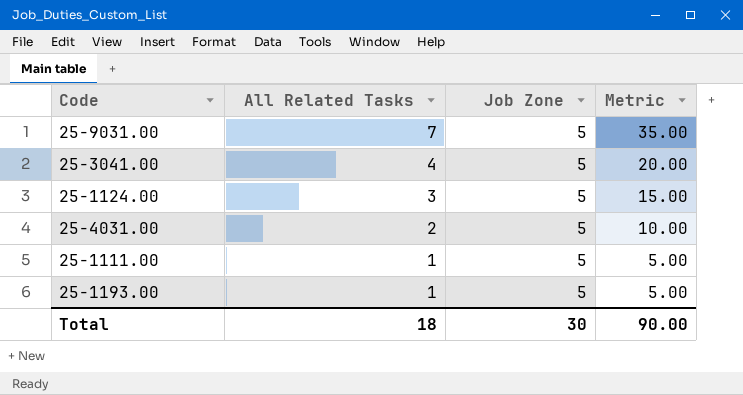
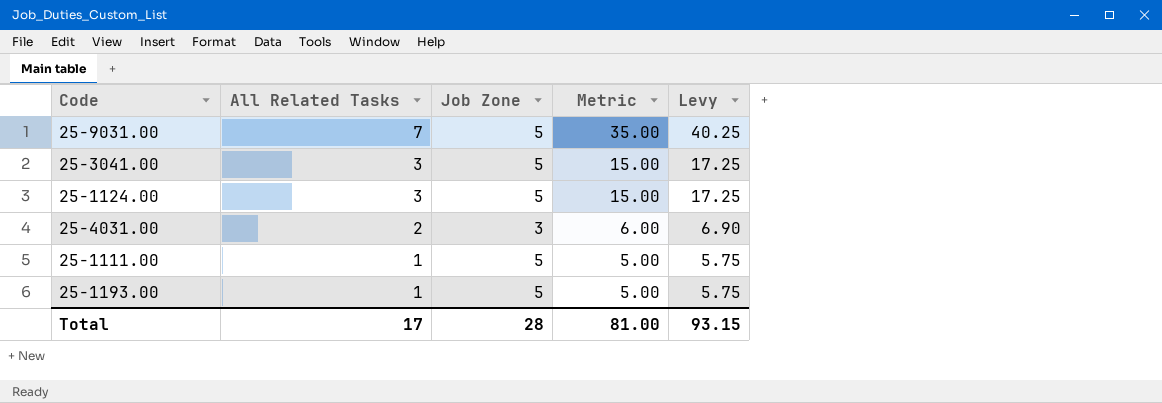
column Levy | formula: none -> [Metric] * 1.15
25-3041.00 | All Related Tasks: 4 -> 3
25-3041.00 | Metric: 20.00 -> 15.00
25-4031.00 | Job Zone: 5 -> 3
25-4031.00 | Metric: 10.00 -> 6.00
Total | All Related Tasks: 18 -> 17
Total | Job Zone: 30 -> 28
Total | Metric: 90.00 -> 81.00

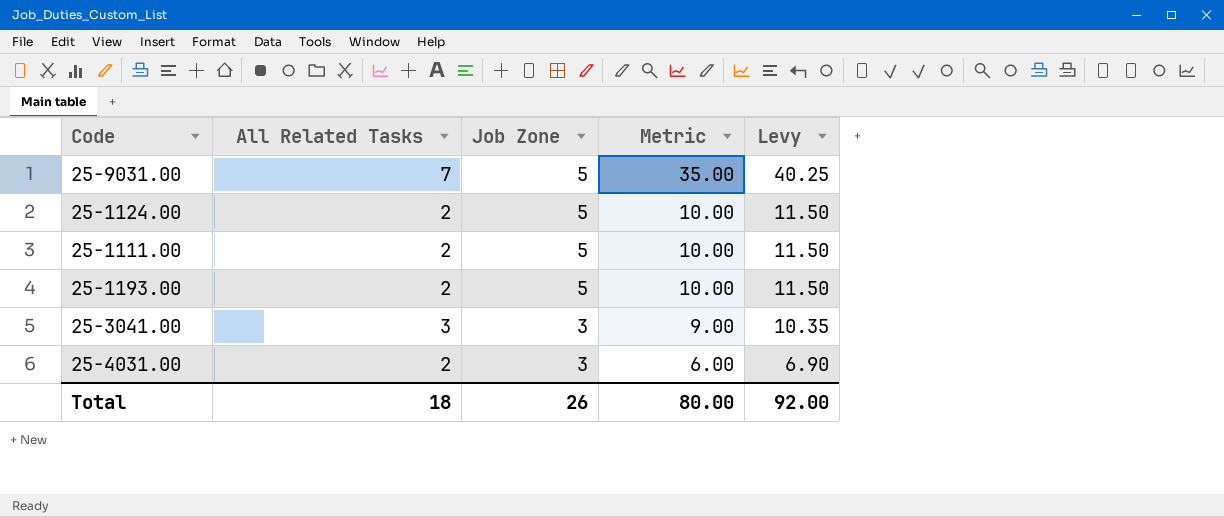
row order: All Related Tasks descending -> Job Zone descending
25-1124.00 | All Related Tasks: 3 -> 2
25-1124.00 | Metric: 15.00 -> 10.00
25-1124.00 | Levy: 17.25 -> 11.50
25-1111.00 | All Related Tasks: 1 -> 2
25-1111.00 | Metric: 5.00 -> 10.00
25-1111.00 | Levy: 5.75 -> 11.50
25-1193.00 | All Related Tasks: 1 -> 2
25-1193.00 | Metric: 5.00 -> 10.00
25-1193.00 | Levy: 5.75 -> 11.50
25-3041.00 | Job Zone: 5 -> 3
25-3041.00 | Metric: 15.00 -> 9.00
25-3041.00 | Levy: 17.25 -> 10.35
Total | All Related Tasks: 17 -> 18
Total | Job Zone: 28 -> 26
Total | Metric: 81.00 -> 80.00
Total | Levy: 93.15 -> 92.00

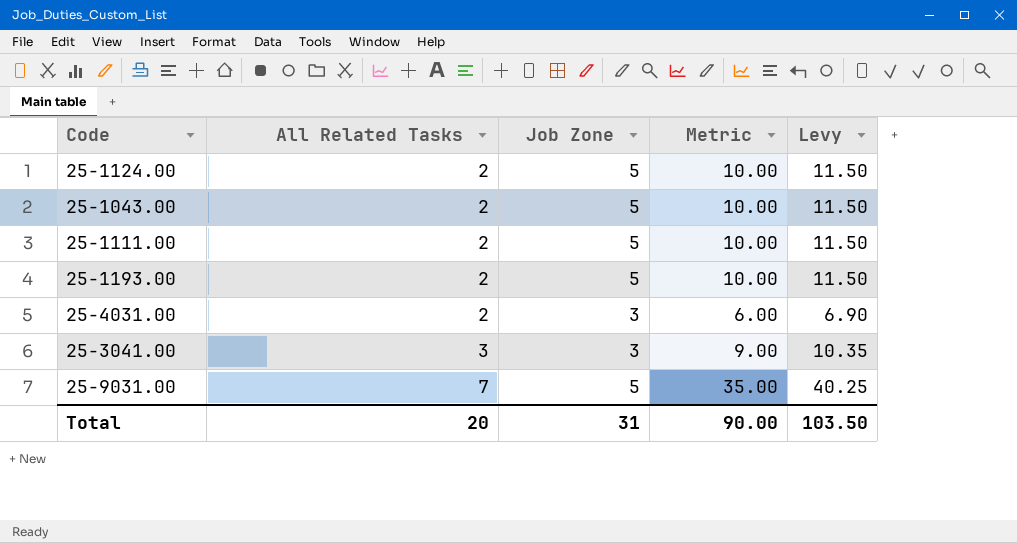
row order: Job Zone descending -> All Related Tasks ascending
row 25-1043.00: none -> 2 | 5 | 10.00 | 11.50
Total | All Related Tasks: 18 -> 20
Total | Job Zone: 26 -> 31
Total | Metric: 80.00 -> 90.00
Total | Levy: 92.00 -> 103.50

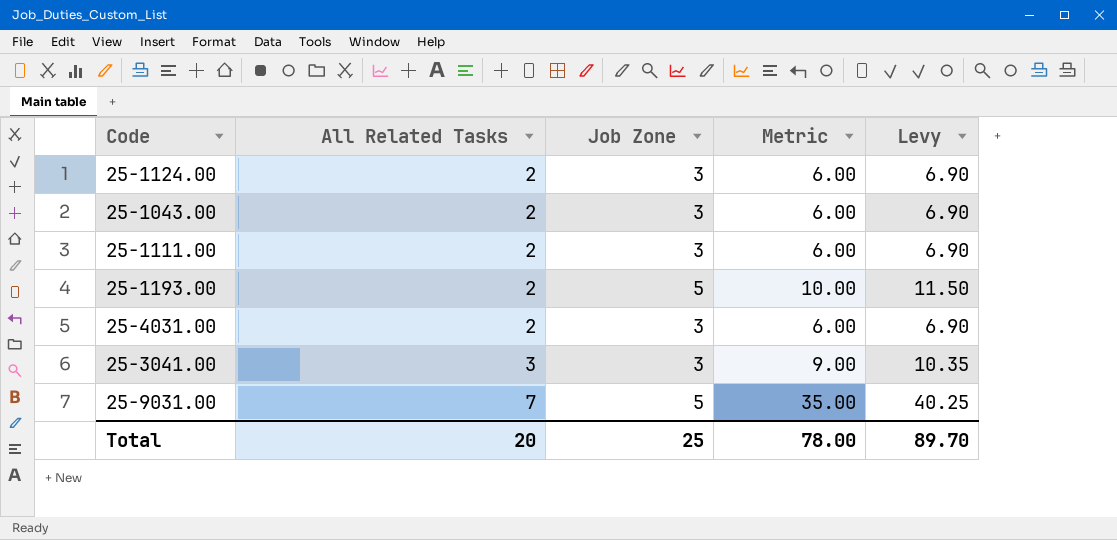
25-1124.00 | Job Zone: 5 -> 3
25-1124.00 | Metric: 10.00 -> 6.00
25-1124.00 | Levy: 11.50 -> 6.90
25-1043.00 | Job Zone: 5 -> 3
25-1043.00 | Metric: 10.00 -> 6.00
25-1043.00 | Levy: 11.50 -> 6.90
25-1111.00 | Job Zone: 5 -> 3
25-1111.00 | Metric: 10.00 -> 6.00
25-1111.00 | Levy: 11.50 -> 6.90
Total | Job Zone: 31 -> 25
Total | Metric: 90.00 -> 78.00
Total | Levy: 103.50 -> 89.70

